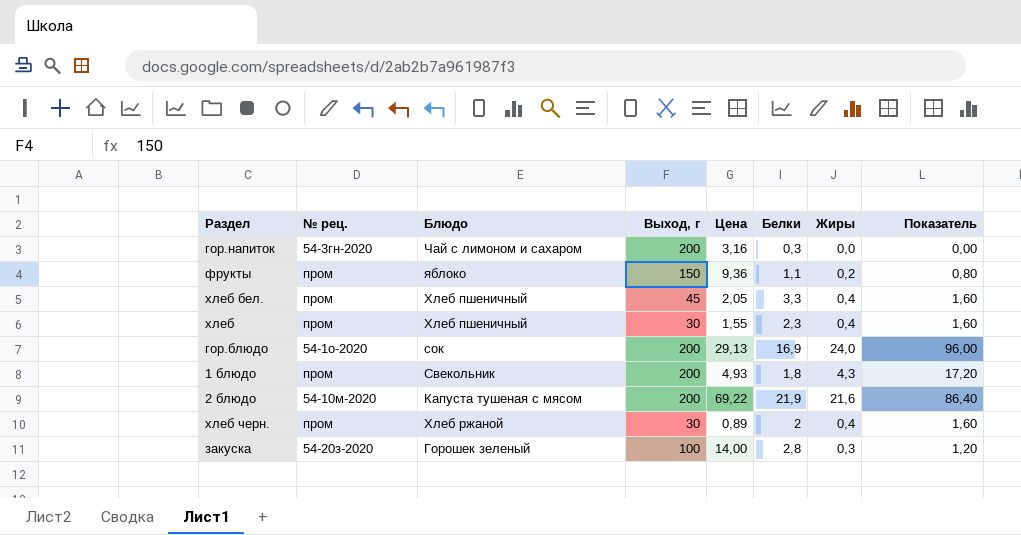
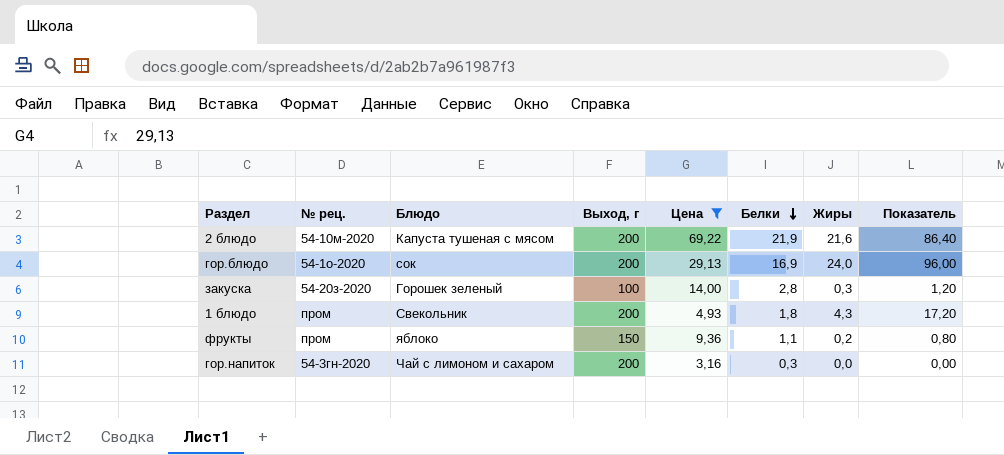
filter: none -> Цена >= 3,16
row order: none -> Белки descending

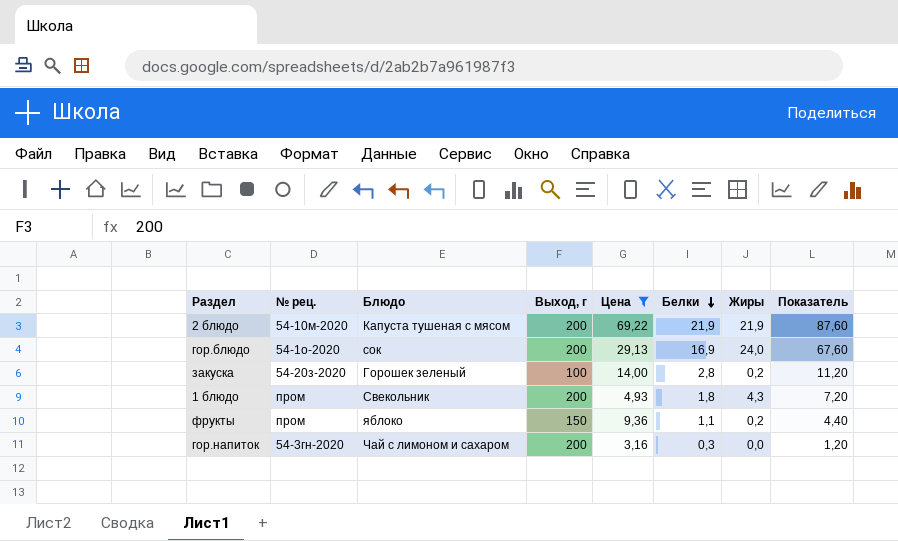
column Показатель | formula: [Жиры] * 4 -> [Белки] * 4
2 блюдо | Жиры: 21,6 -> 21,9
закуска | Жиры: 0,3 -> 0,2

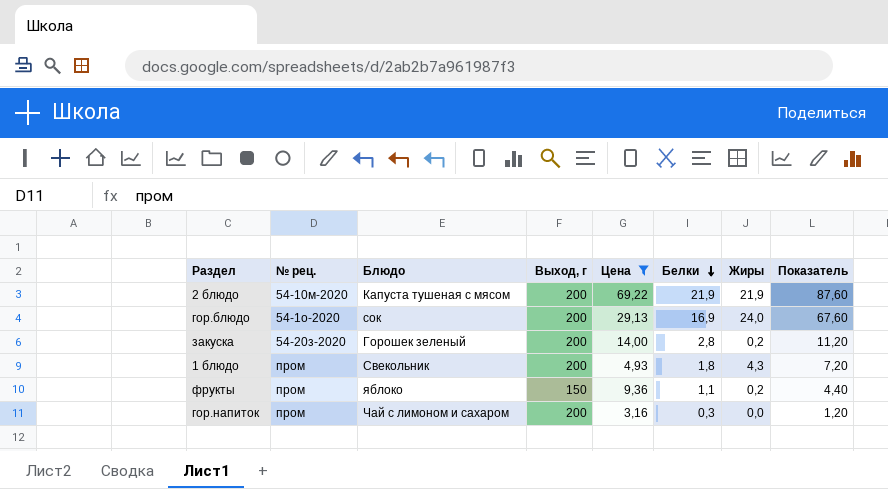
закуска | Выход, г: 100 -> 200
гор.напиток | № рец.: 54-3гн-2020 -> пром

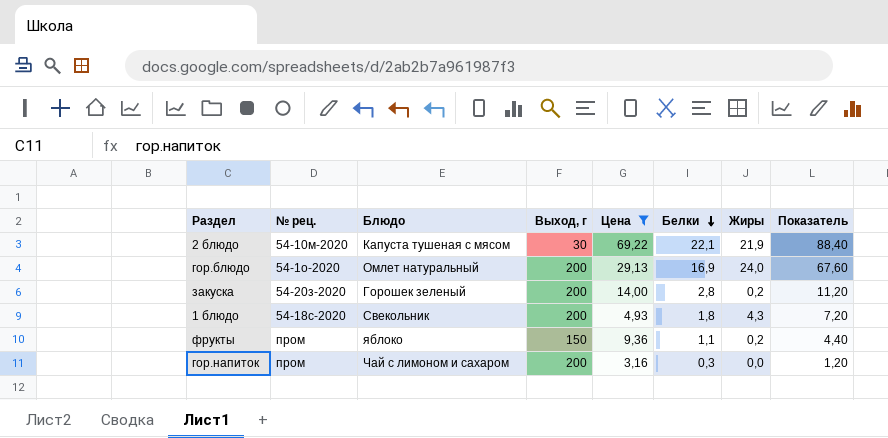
2 блюдо | Выход, г: 200 -> 30
2 блюдо | Белки: 21,9 -> 22,1
2 блюдо | Показатель: 87,60 -> 88,40
гор.блюдо | Блюдо: сок -> Омлет натуральный
1 блюдо | № рец.: пром -> 54-18с-2020

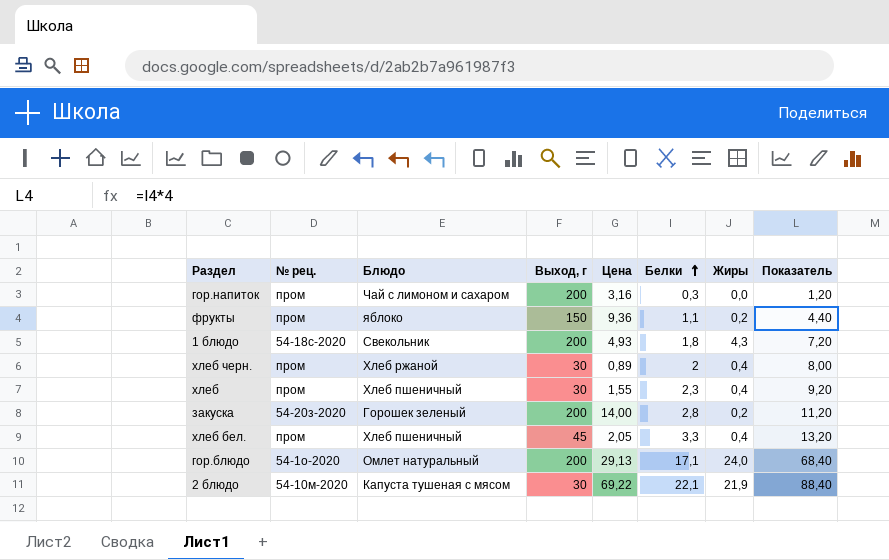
filter: Цена >= 3,16 -> none
row order: Белки descending -> Белки ascending
гор.блюдо | Белки: 16,9 -> 17,1
гор.блюдо | Показатель: 67,60 -> 68,40

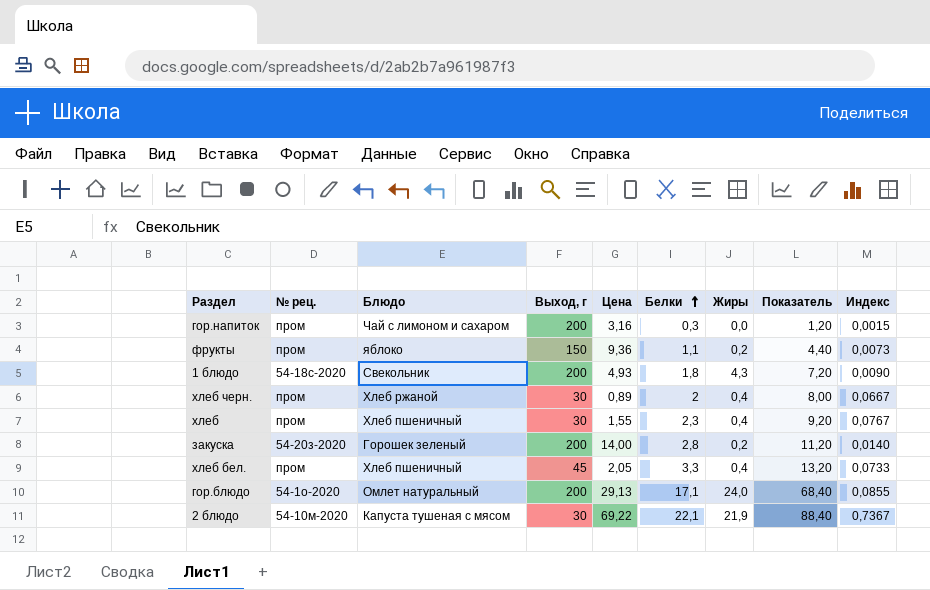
column Индекс | formula: none -> [Белки] / [Выход, г]

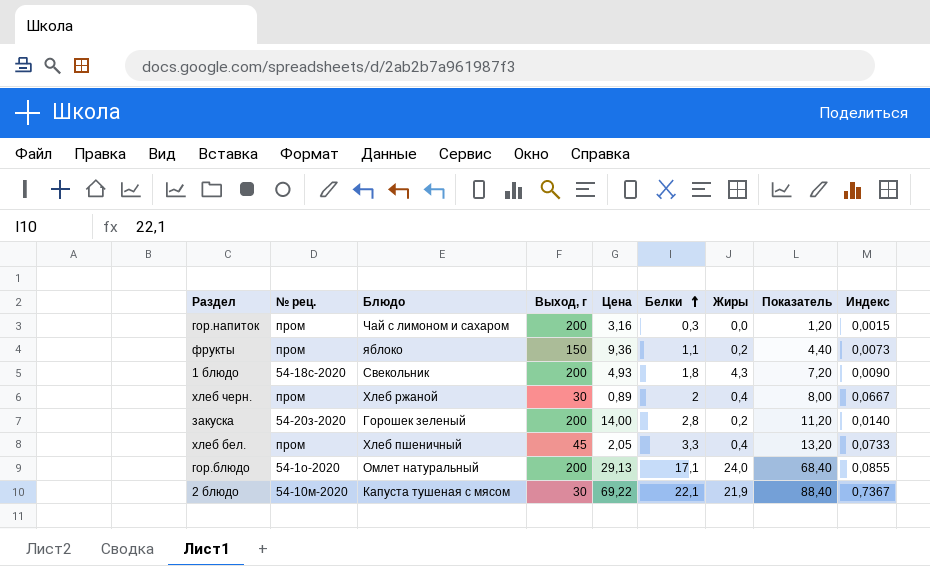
row хлеб: пром | Хлеб пшеничный | 30 | 1,55 | 2,3 | 0,4 | 9,20 | 0,0767 -> none

